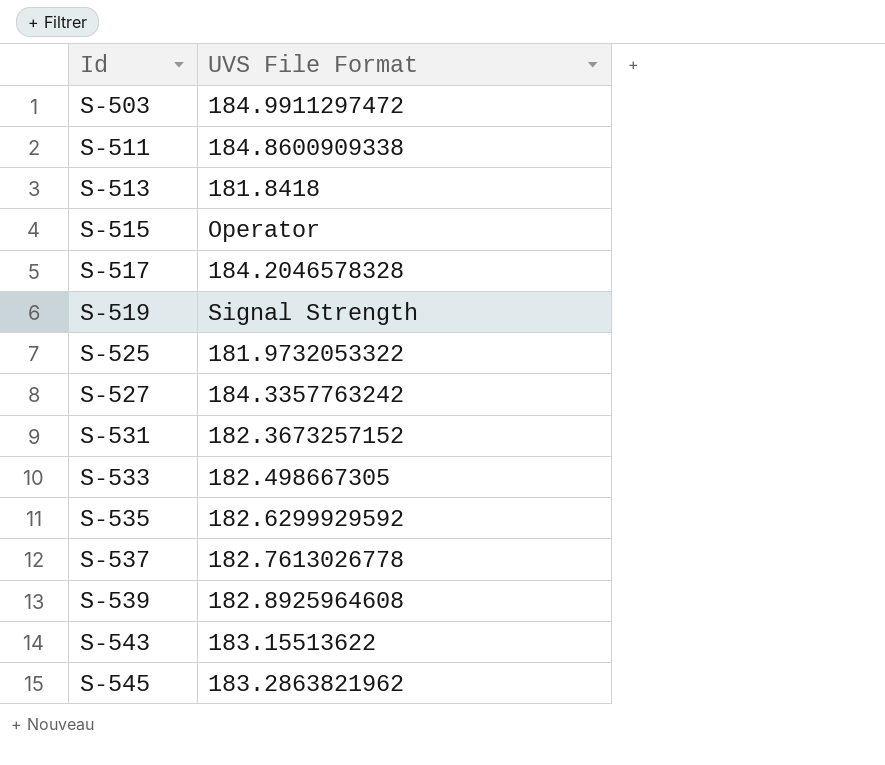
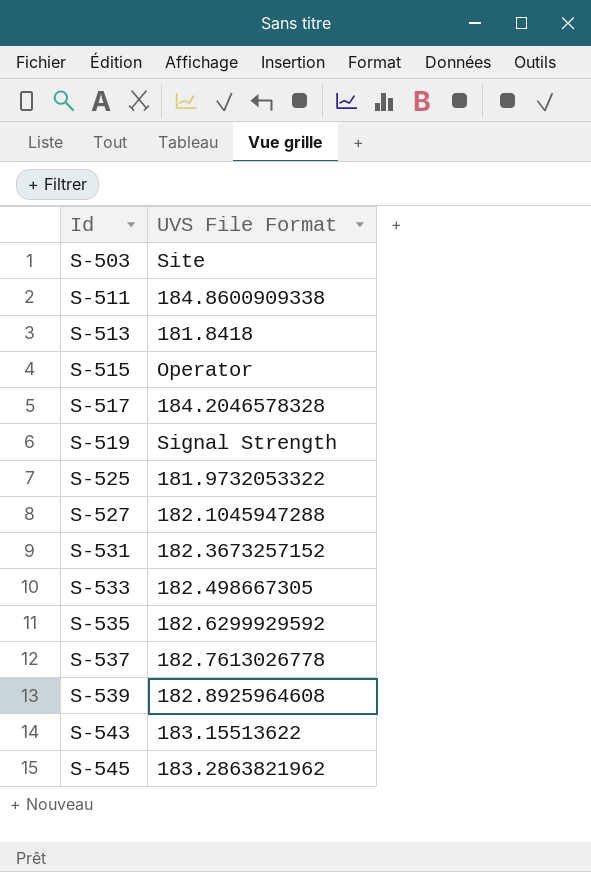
S-503 | UVS File Format: 184.9911297472 -> Site
S-527 | UVS File Format: 184.3357763242 -> 182.1045947288

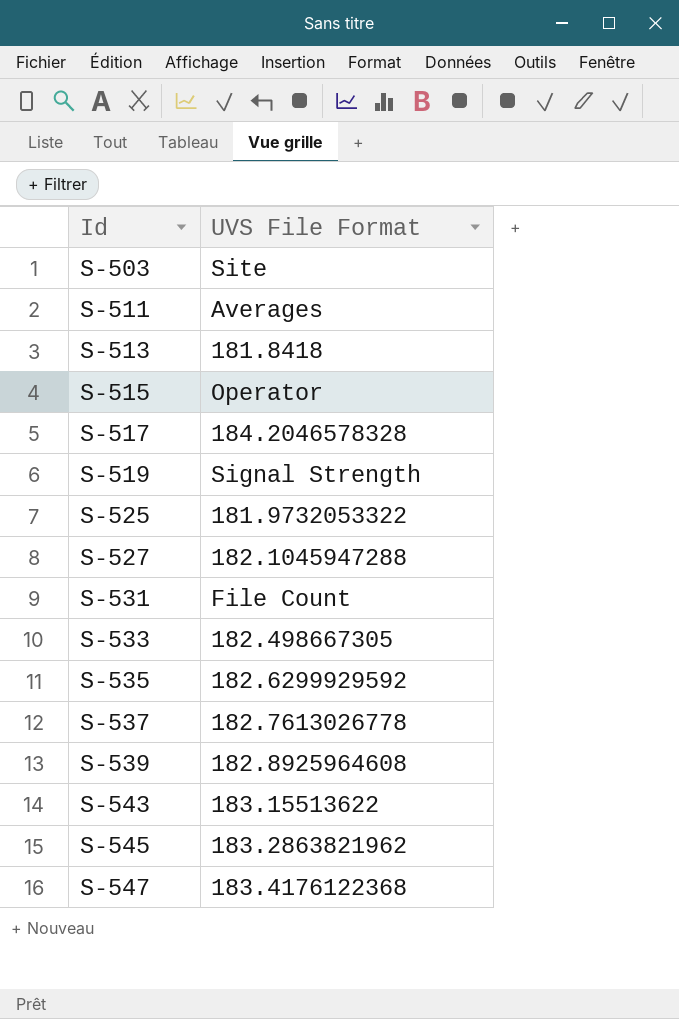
S-511 | UVS File Format: 184.8600909338 -> Averages
S-531 | UVS File Format: 182.3673257152 -> File Count
row S-547: none -> 183.4176122368

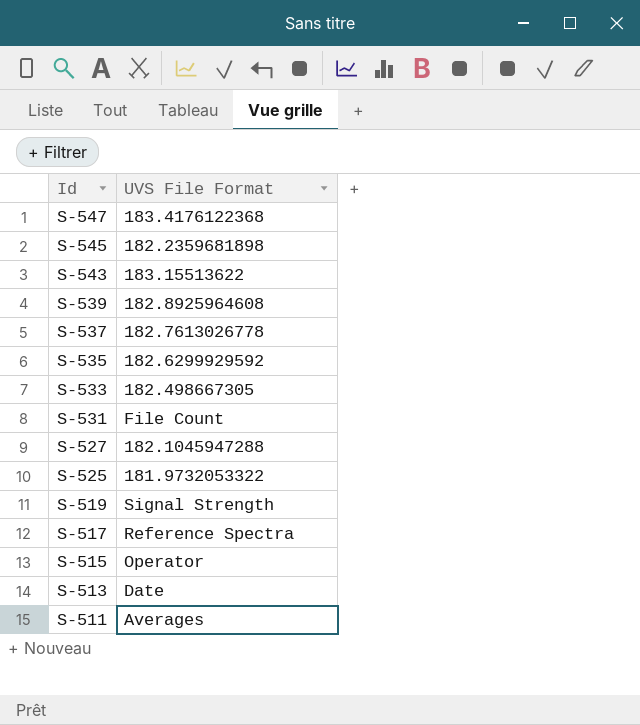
row order: Id ascending -> Id descending
row S-503: Site -> none
S-545 | UVS File Format: 183.2863821962 -> 182.2359681898
S-517 | UVS File Format: 184.2046578328 -> Reference Spectra
S-513 | UVS File Format: 181.8418 -> Date

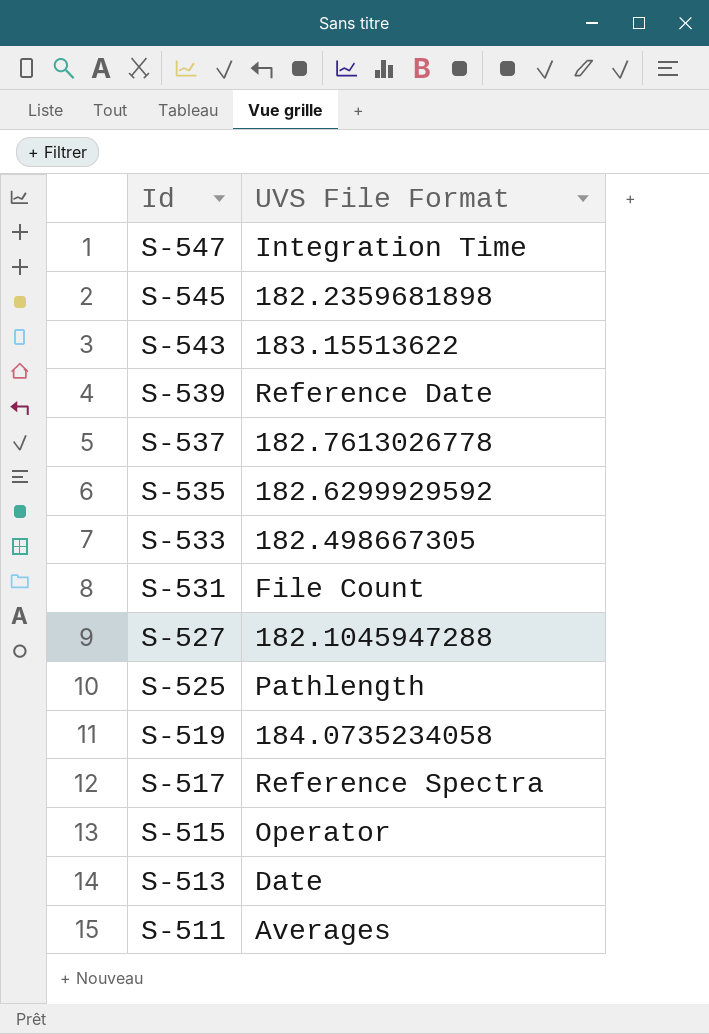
S-547 | UVS File Format: 183.4176122368 -> Integration Time
S-539 | UVS File Format: 182.8925964608 -> Reference Date
S-525 | UVS File Format: 181.9732053322 -> Pathlength
S-519 | UVS File Format: Signal Strength -> 184.0735234058

